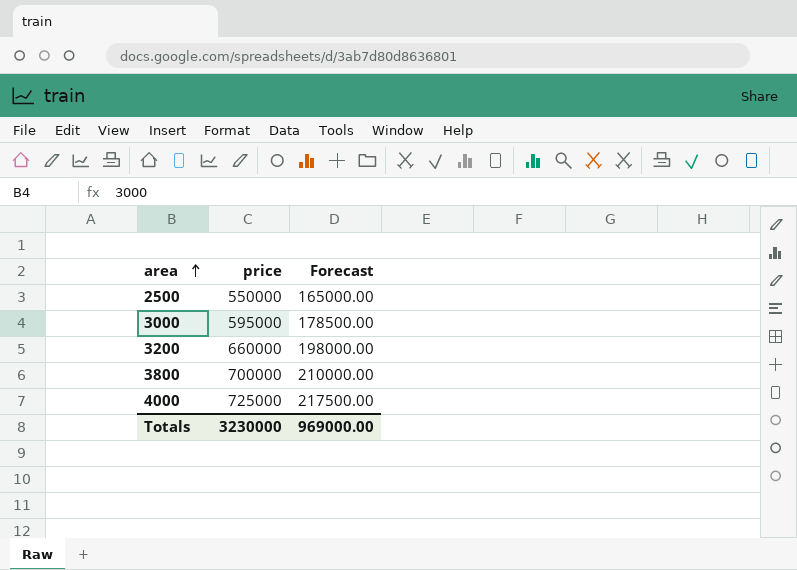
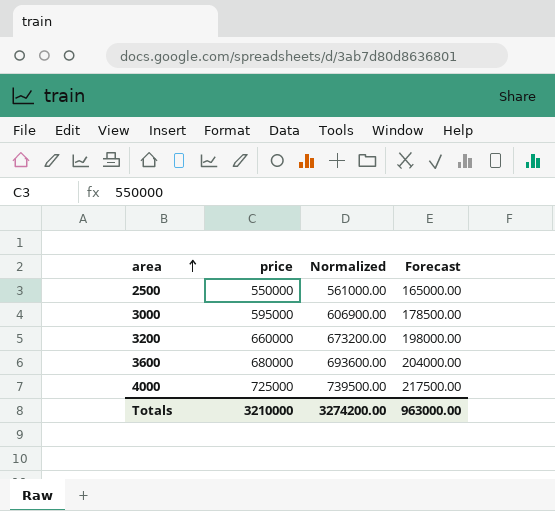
column Normalized | formula: none -> [price] * 1.02
row 3800: 700000 | 210000.00 -> none
row 3600: none -> 680000 | 693600.00 | 204000.00
Totals | price: 3230000 -> 3210000
Totals | Forecast: 969000.00 -> 963000.00

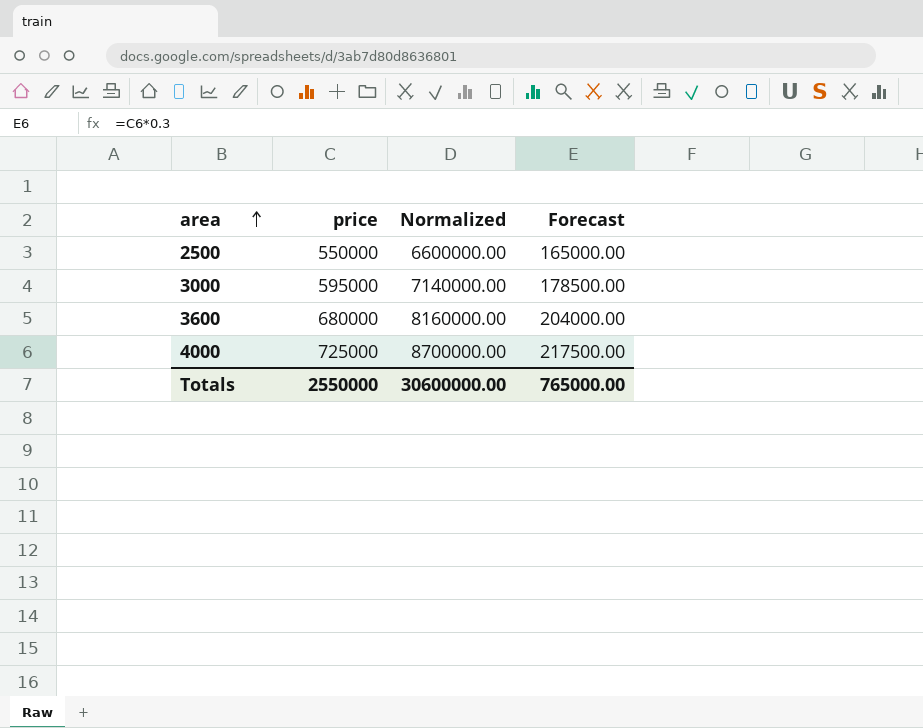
column Normalized | formula: [price] * 1.02 -> [price] * 12
row 3200: 660000 | 673200.00 | 198000.00 -> none
Totals | price: 3210000 -> 2550000
Totals | Normalized: 3274200.00 -> 30600000.00
Totals | Forecast: 963000.00 -> 765000.00

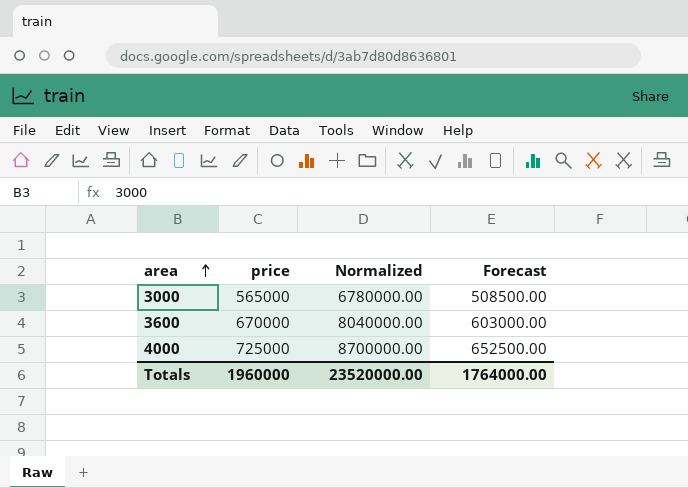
column Forecast | formula: [price] * 0.3 -> [price] * 0.9
row 2500: 550000 | 6600000.00 | 165000.00 -> none
3000 | price: 595000 -> 565000
3000 | Normalized: 7140000.00 -> 6780000.00
3600 | price: 680000 -> 670000
3600 | Normalized: 8160000.00 -> 8040000.00
Totals | price: 2550000 -> 1960000
Totals | Normalized: 30600000.00 -> 23520000.00
Totals | Forecast: 765000.00 -> 1764000.00

